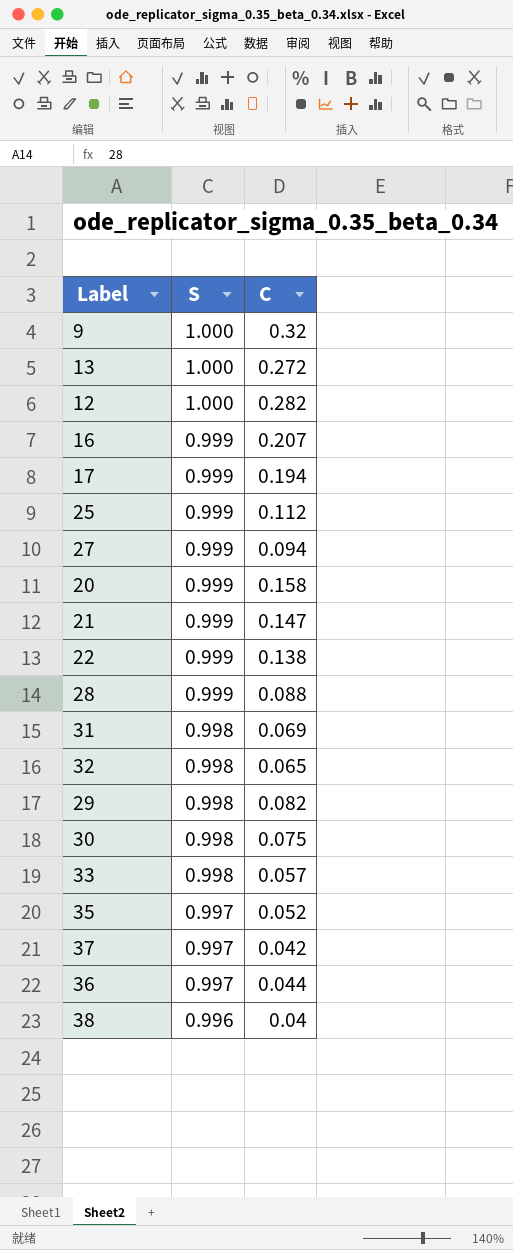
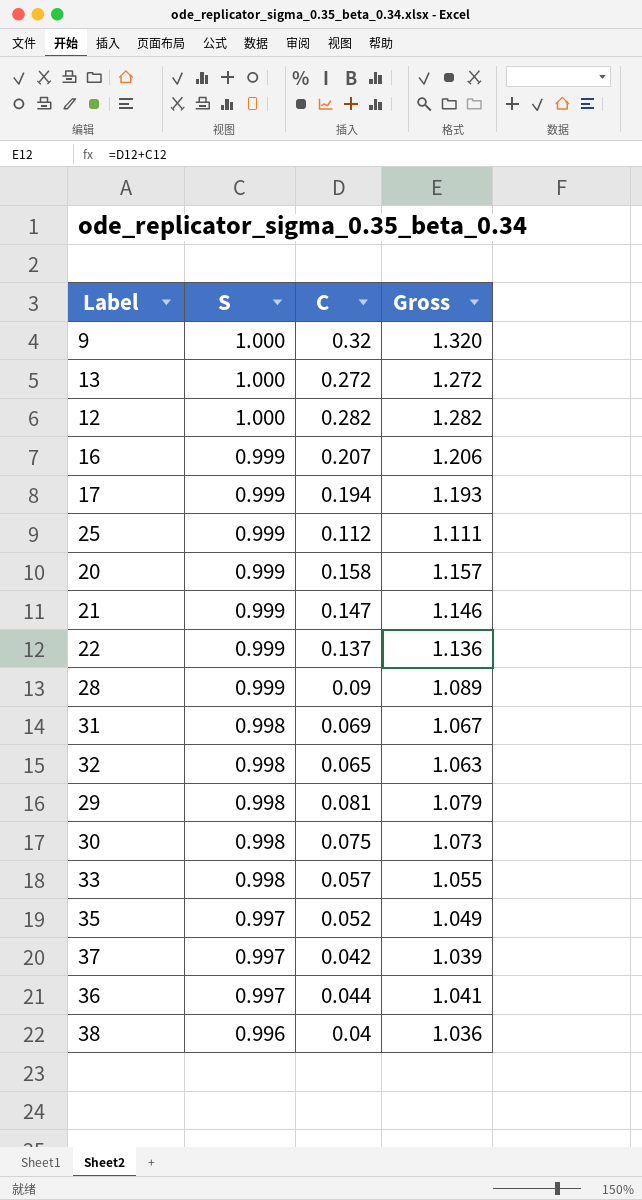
column Gross | formula: none -> [S] + [C]
row 27: 0.999 | 0.094 -> none
22 | C: 0.138 -> 0.137
28 | C: 0.088 -> 0.09
29 | C: 0.082 -> 0.081

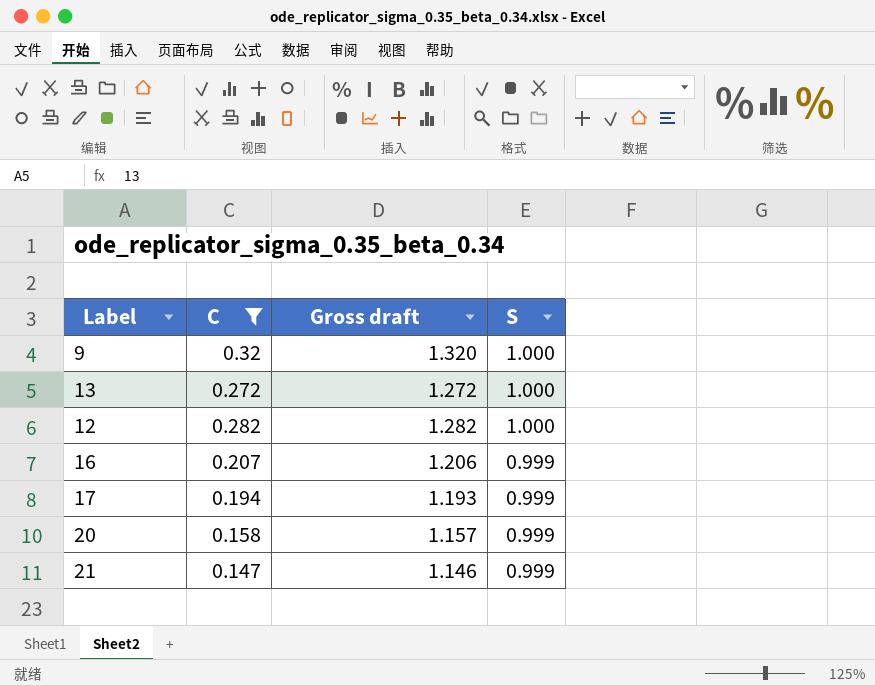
filter: none -> C >= 0.147
column name: Gross -> Gross draft
column S | position: 2 -> 4

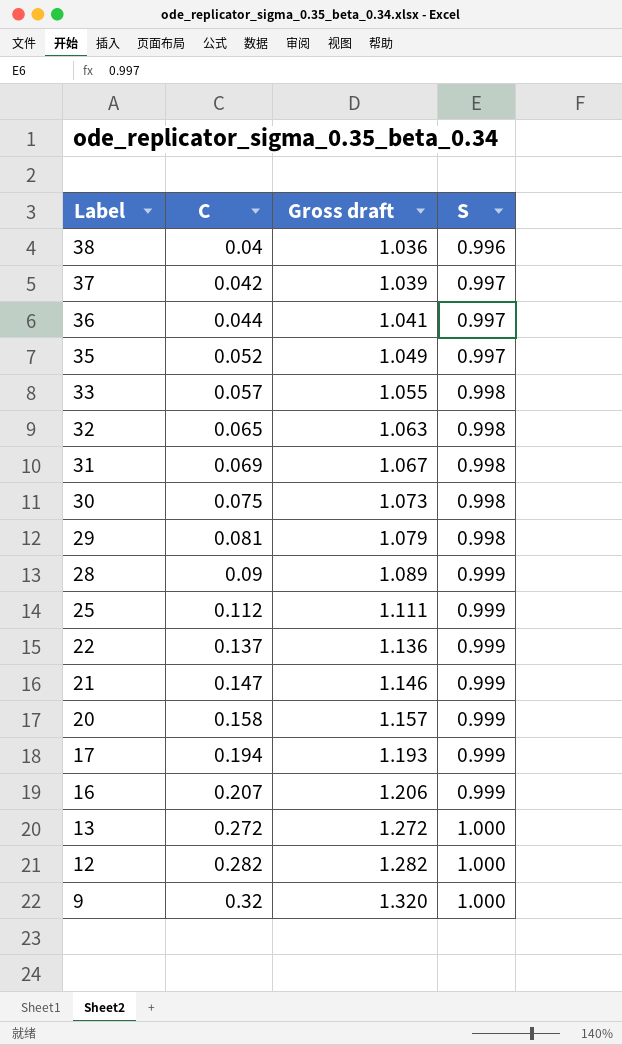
filter: C >= 0.147 -> none
row order: S descending -> Label descending

